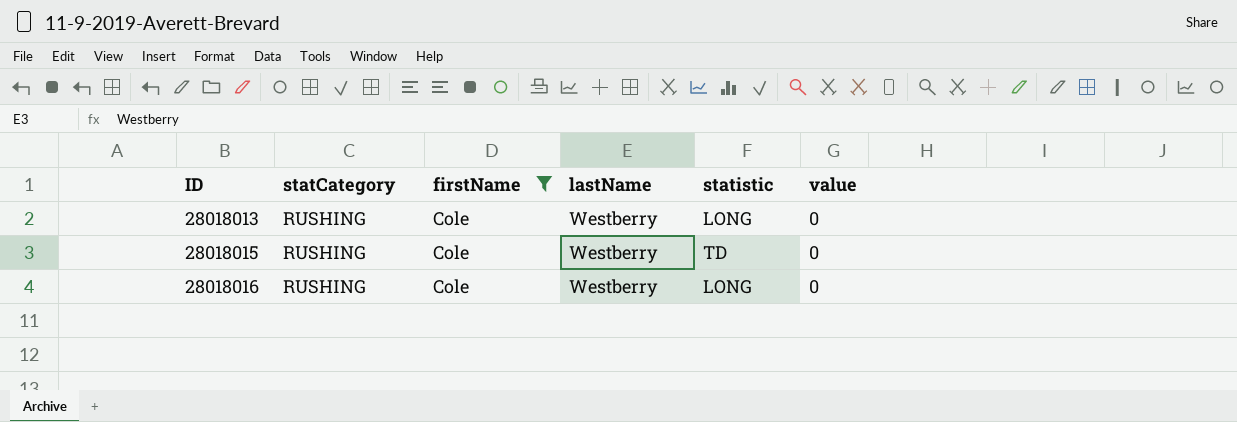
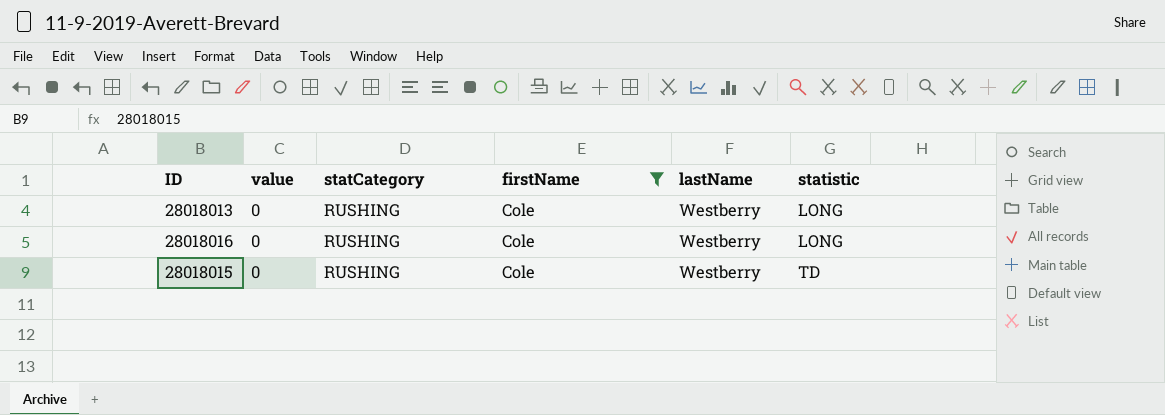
row order: ID ascending -> statistic ascending
column value | position: 6 -> 2

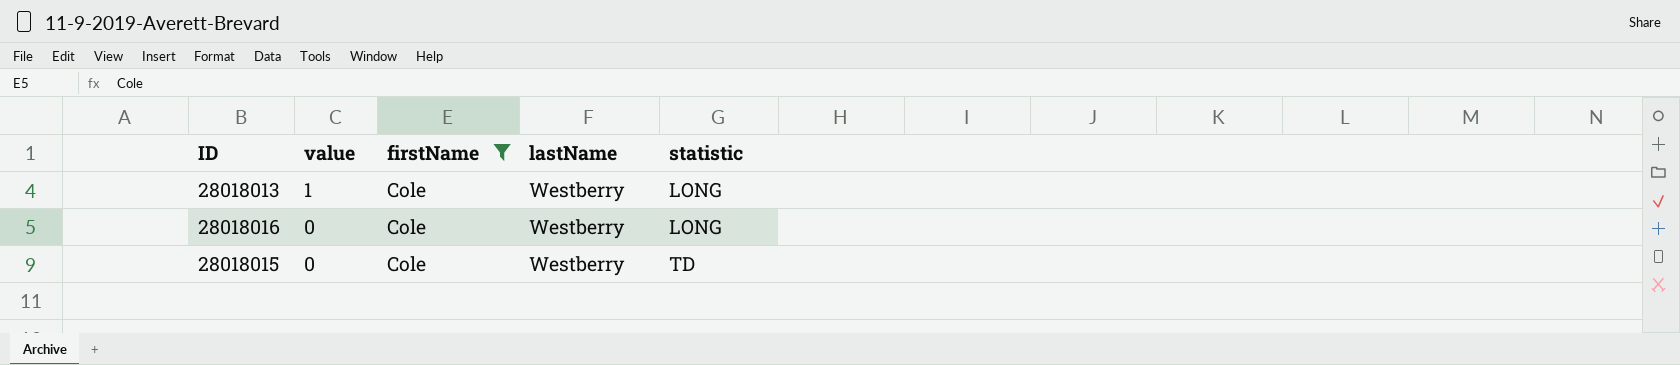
column statCategory | position: 3 -> none
28018013 | value: 0 -> 1

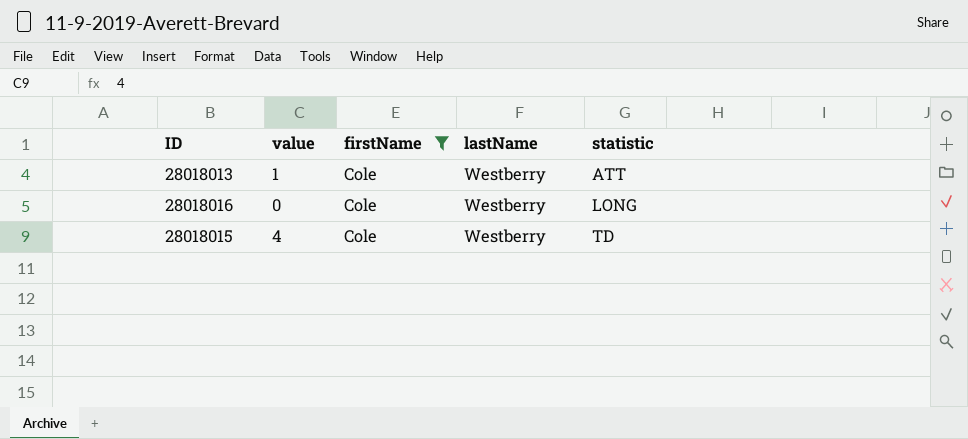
28018013 | statistic: LONG -> ATT
28018015 | value: 0 -> 4

